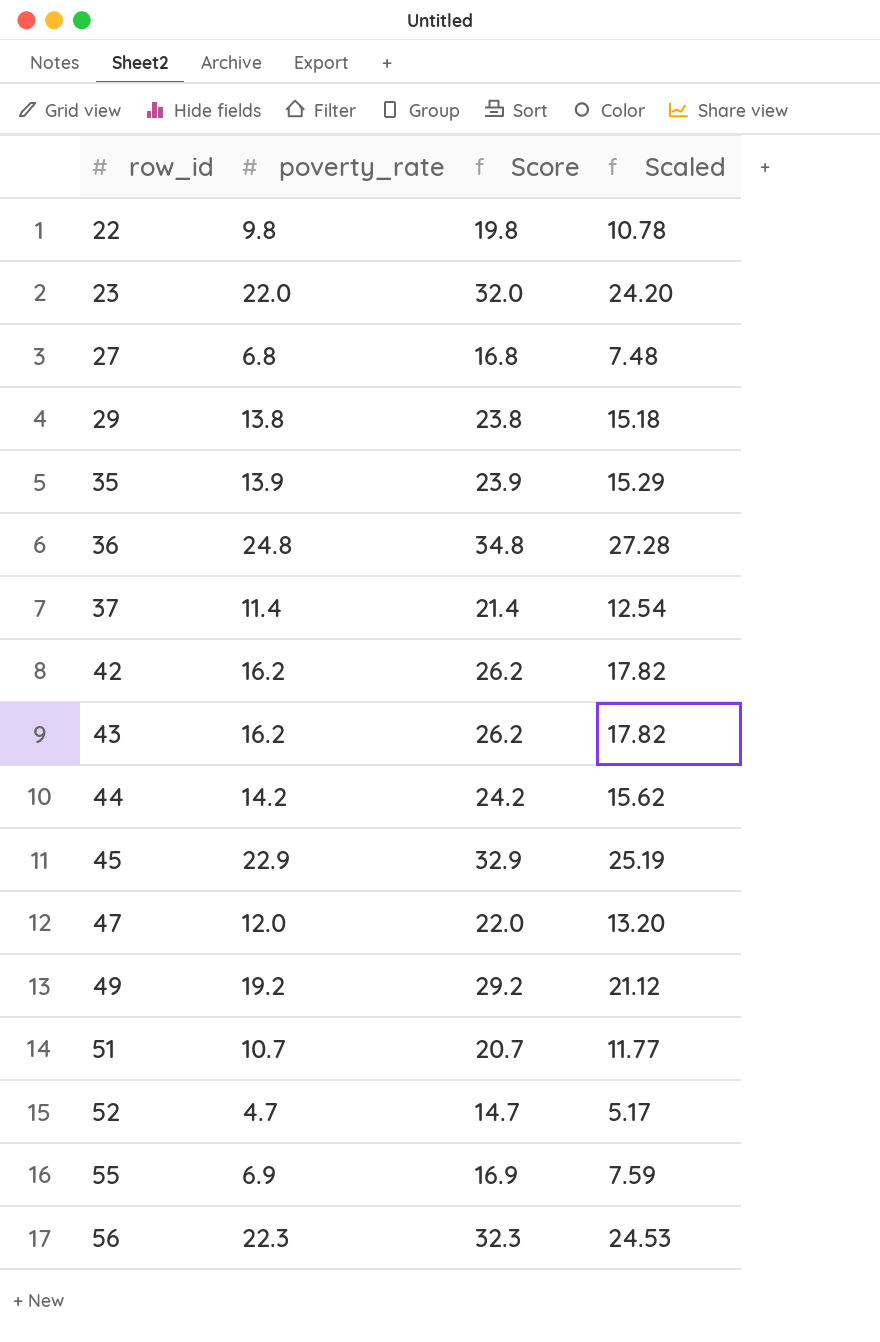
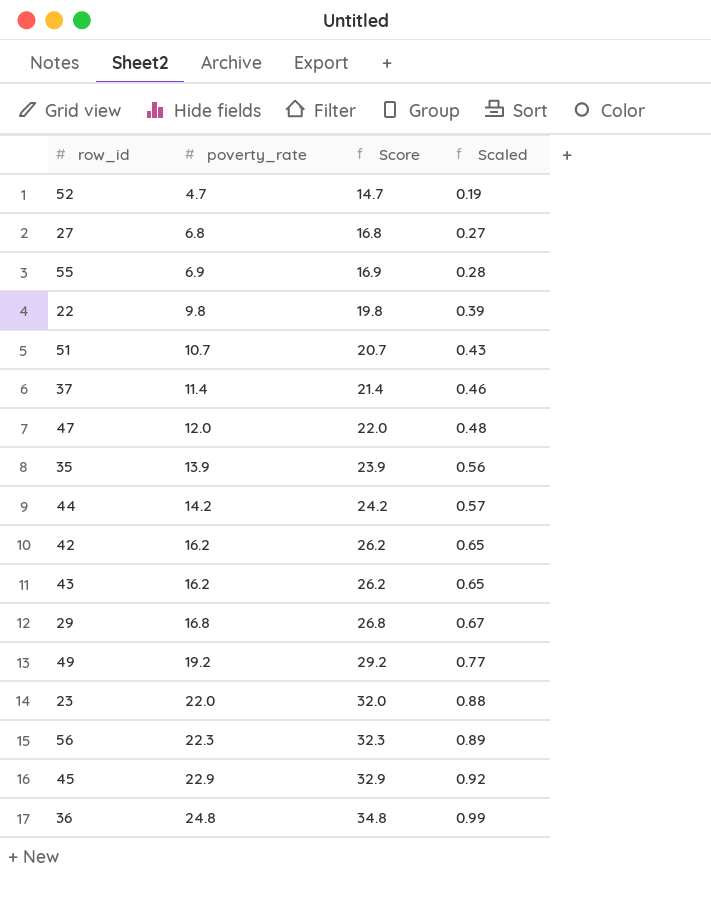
row order: row_id ascending -> poverty_rate ascending
column Scaled | formula: [poverty_rate] * 1.1 -> [poverty_rate] * 0.04
29 | poverty_rate: 13.8 -> 16.8
29 | Score: 23.8 -> 26.8

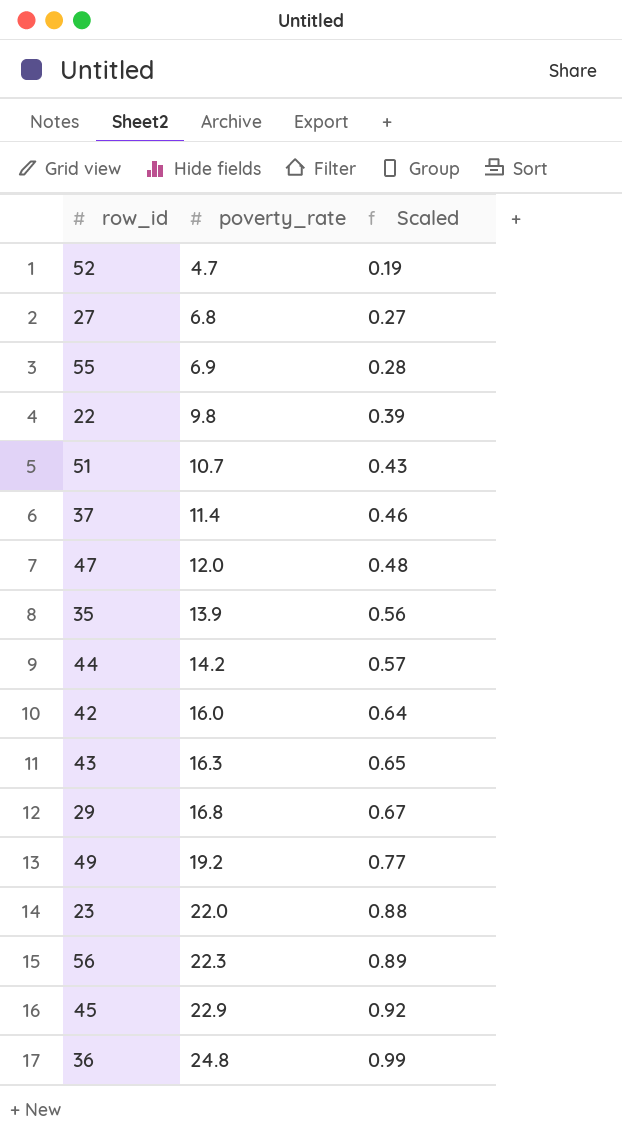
column Score | formula: [poverty_rate] + 10 -> none
42 | poverty_rate: 16.2 -> 16.0
42 | Scaled: 0.65 -> 0.64
43 | poverty_rate: 16.2 -> 16.3

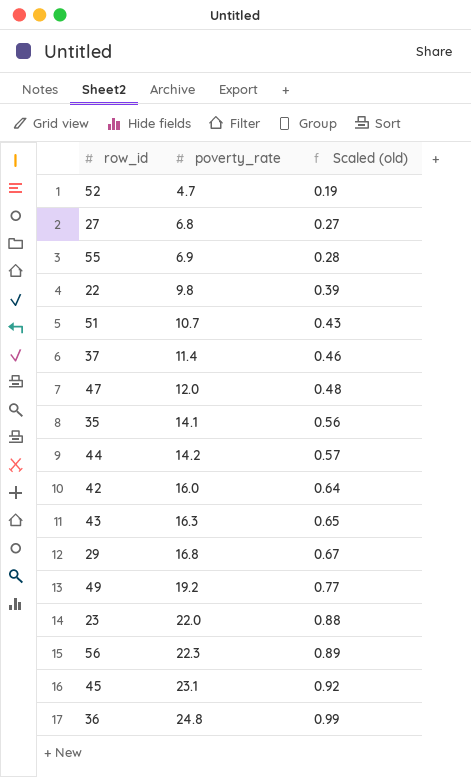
column name: Scaled -> Scaled (old)
35 | poverty_rate: 13.9 -> 14.1
45 | poverty_rate: 22.9 -> 23.1

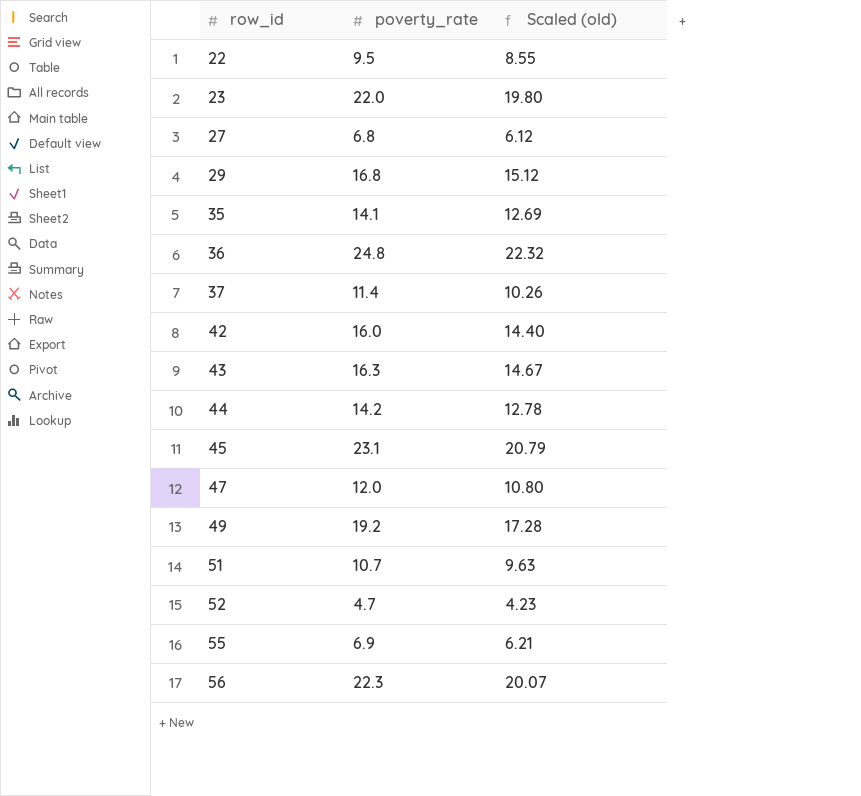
row order: poverty_rate ascending -> row_id ascending
column Scaled (old) | formula: [poverty_rate] * 0.04 -> [poverty_rate] * 0.9
22 | poverty_rate: 9.8 -> 9.5

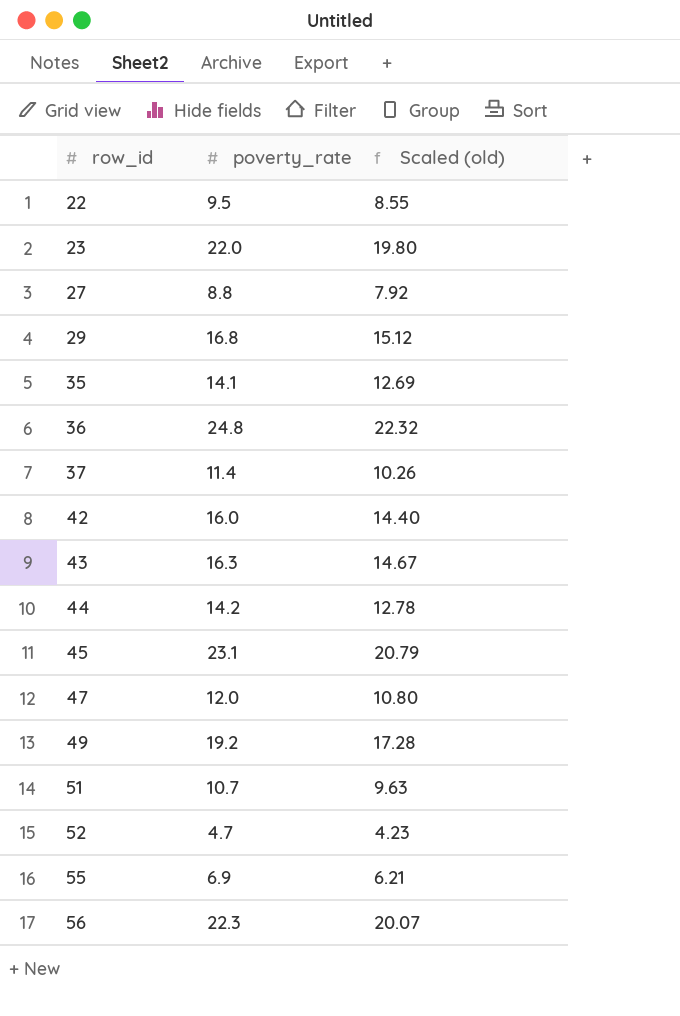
27 | poverty_rate: 6.8 -> 8.8
27 | Scaled (old): 6.12 -> 7.92

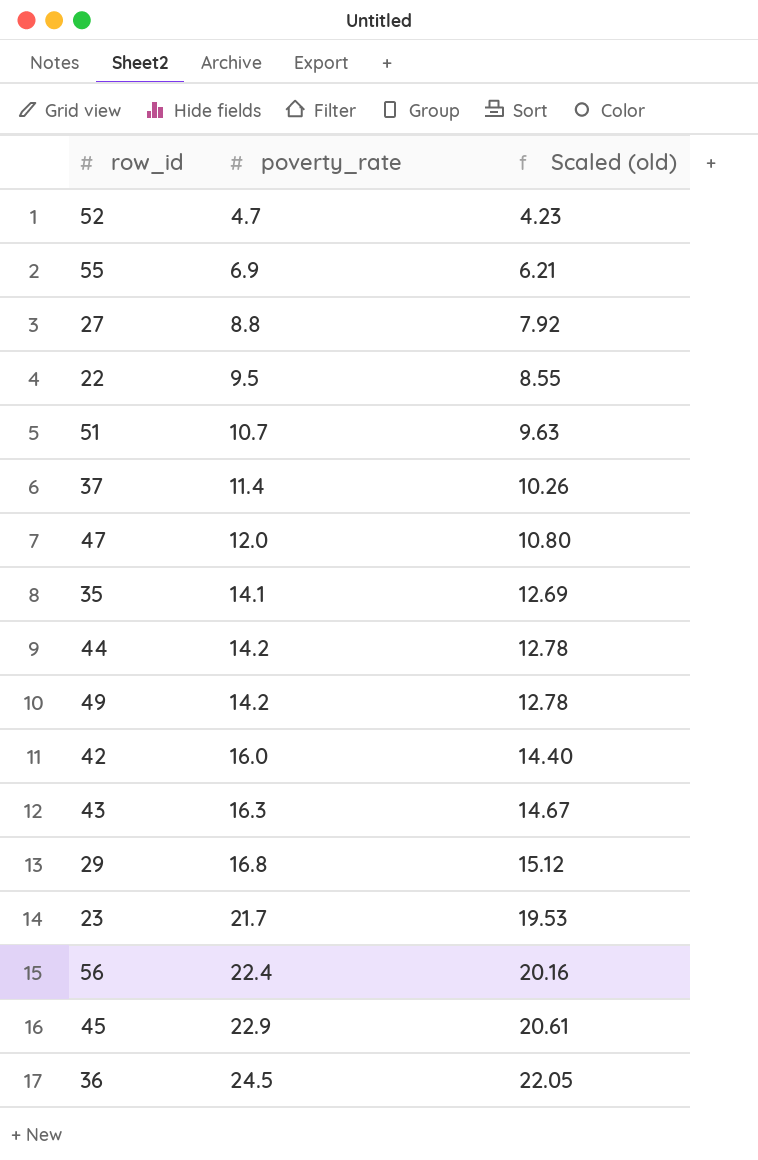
row order: row_id ascending -> poverty_rate ascending
49 | poverty_rate: 19.2 -> 14.2
49 | Scaled (old): 17.28 -> 12.78
23 | poverty_rate: 22.0 -> 21.7
23 | Scaled (old): 19.80 -> 19.53
56 | poverty_rate: 22.3 -> 22.4
56 | Scaled (old): 20.07 -> 20.16
45 | poverty_rate: 23.1 -> 22.9
45 | Scaled (old): 20.79 -> 20.61
36 | poverty_rate: 24.8 -> 24.5
36 | Scaled (old): 22.32 -> 22.05

